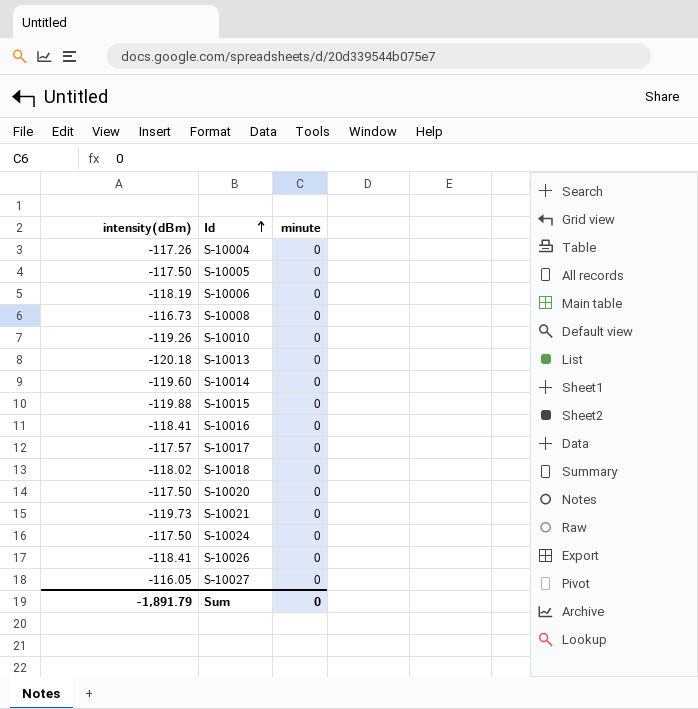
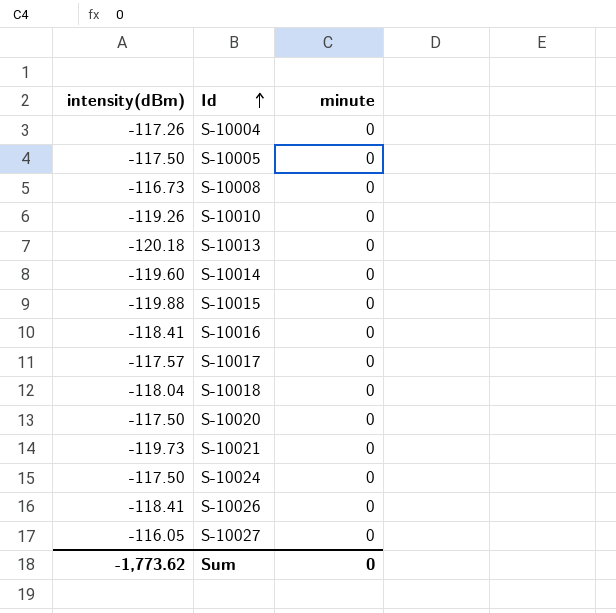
row S-10006: -118.19 | 0 -> none
S-10018 | intensity(dBm): -118.02 -> -118.04
Sum | intensity(dBm): -1,891.79 -> -1,773.62

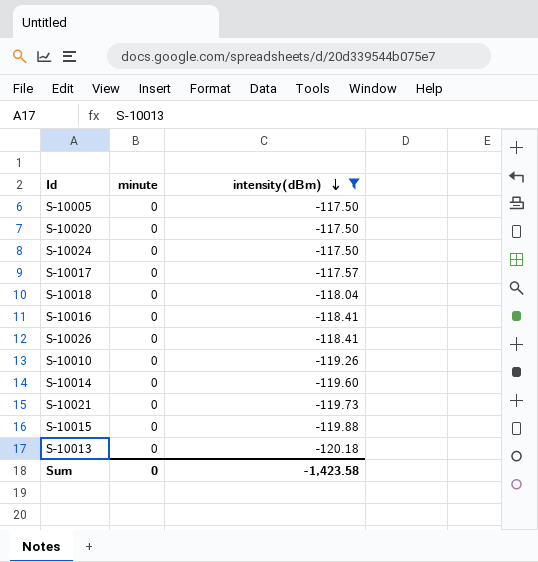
filter: none -> intensity(dBm) <= -117.50
row order: Id ascending -> intensity(dBm) descending
column intensity(dBm) | position: 1 -> 3
Sum | intensity(dBm): -1,773.62 -> -1,423.58

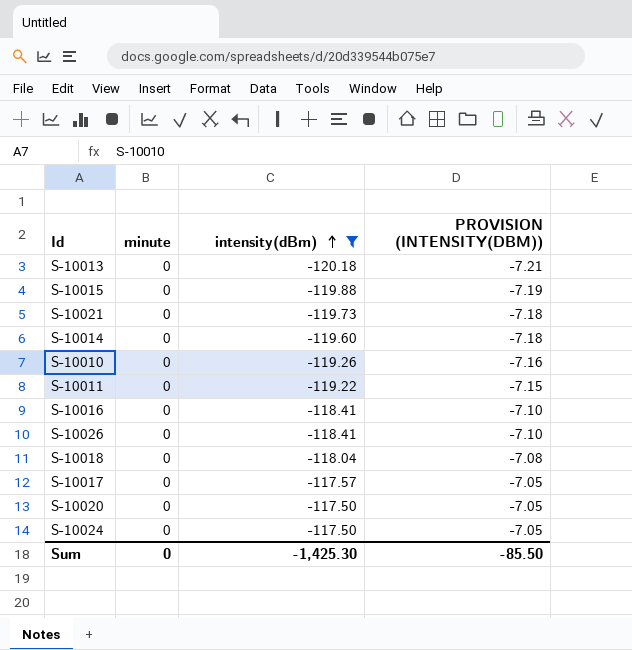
row order: intensity(dBm) descending -> intensity(dBm) ascending
column PROVISION (INTENSITY(DBM)) | formula: none -> [intensity(dBm)] * 0.06
row S-10005: 0 | -117.50 -> none
row S-10011: none -> 0 | -119.22 | -7.15
Sum | intensity(dBm): -1,423.58 -> -1,425.30

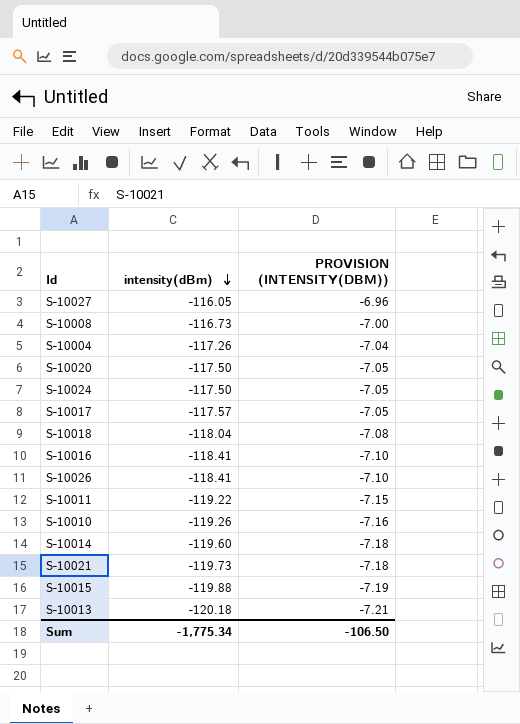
filter: intensity(dBm) <= -117.50 -> none
row order: intensity(dBm) ascending -> intensity(dBm) descending
column minute | position: 2 -> none
Sum | intensity(dBm): -1,425.30 -> -1,775.34
Sum | PROVISION (INTENSITY(DBM)): -85.50 -> -106.50

